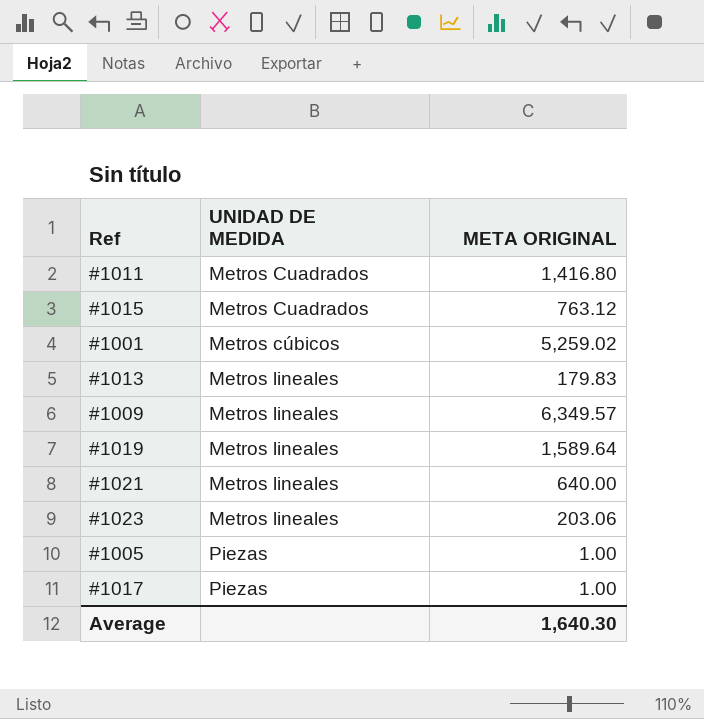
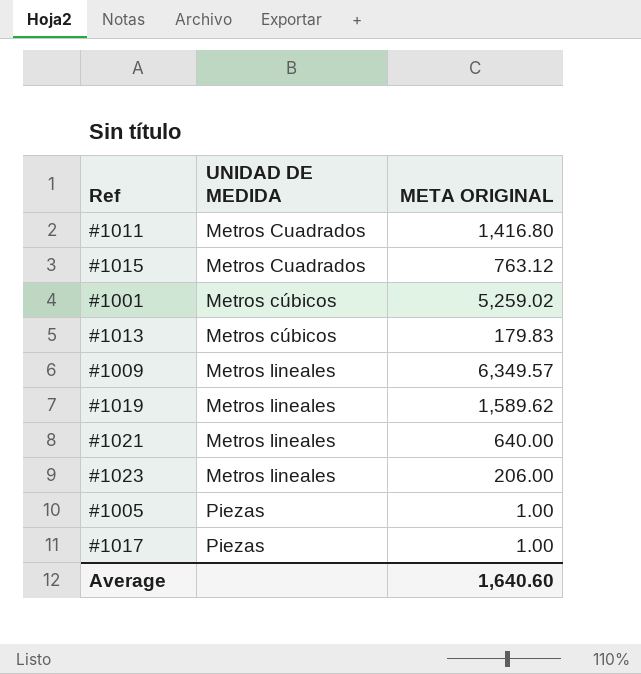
#1013 | UNIDAD DE MEDIDA: Metros lineales -> Metros cúbicos
#1019 | META ORIGINAL: 1,589.64 -> 1,589.62
#1023 | META ORIGINAL: 203.06 -> 206.00
Average | META ORIGINAL: 1,640.30 -> 1,640.60

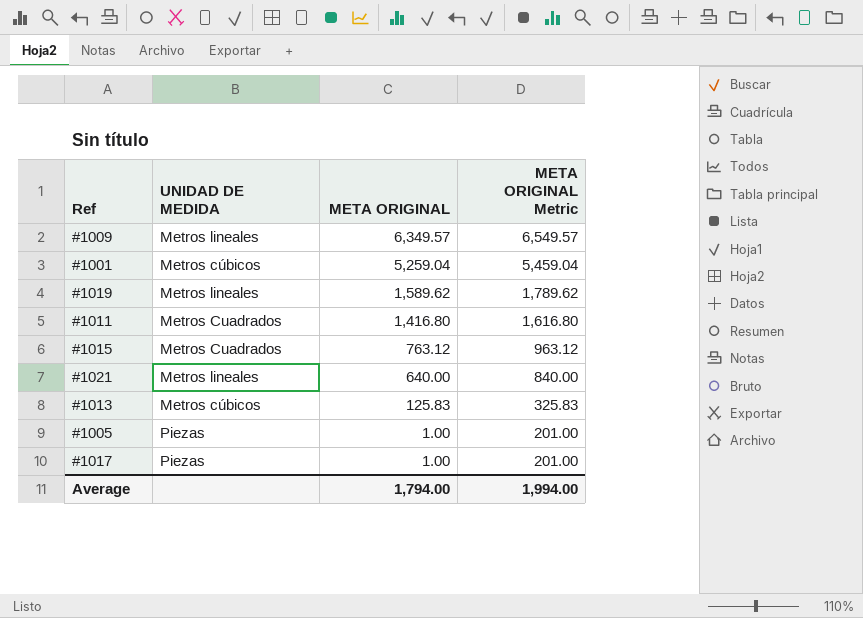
row order: UNIDAD DE MEDIDA ascending -> META ORIGINAL descending
column META ORIGINAL Metric | formula: none -> [META ORIGINAL] + 200
row #1023: Metros lineales | 206.00 -> none
#1001 | META ORIGINAL: 5,259.02 -> 5,259.04
#1013 | META ORIGINAL: 179.83 -> 125.83
Average | META ORIGINAL: 1,640.60 -> 1,794.00

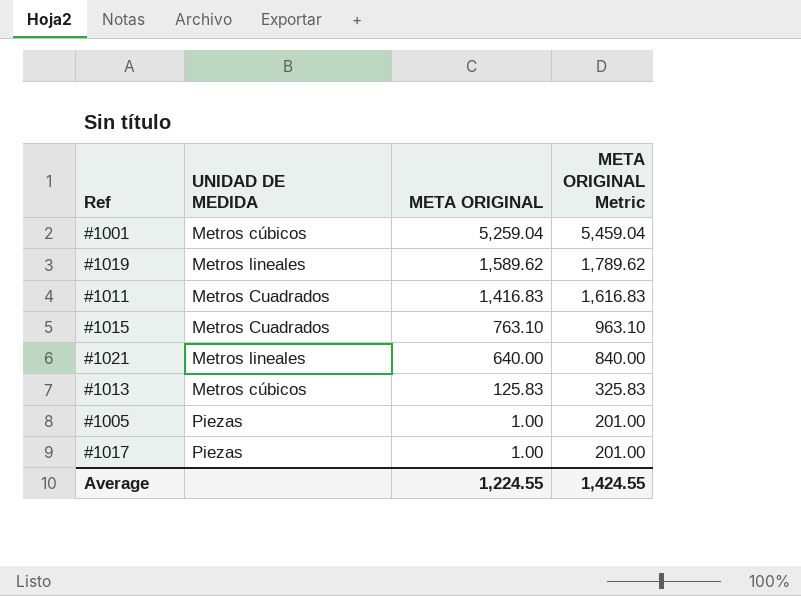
row #1009: Metros lineales | 6,349.57 | 6,549.57 -> none
#1011 | META ORIGINAL: 1,416.80 -> 1,416.83
#1011 | META ORIGINAL Metric: 1,616.80 -> 1,616.83
#1015 | META ORIGINAL: 763.12 -> 763.10
#1015 | META ORIGINAL Metric: 963.12 -> 963.10
Average | META ORIGINAL: 1,794.00 -> 1,224.55
Average | META ORIGINAL Metric: 1,994.00 -> 1,424.55

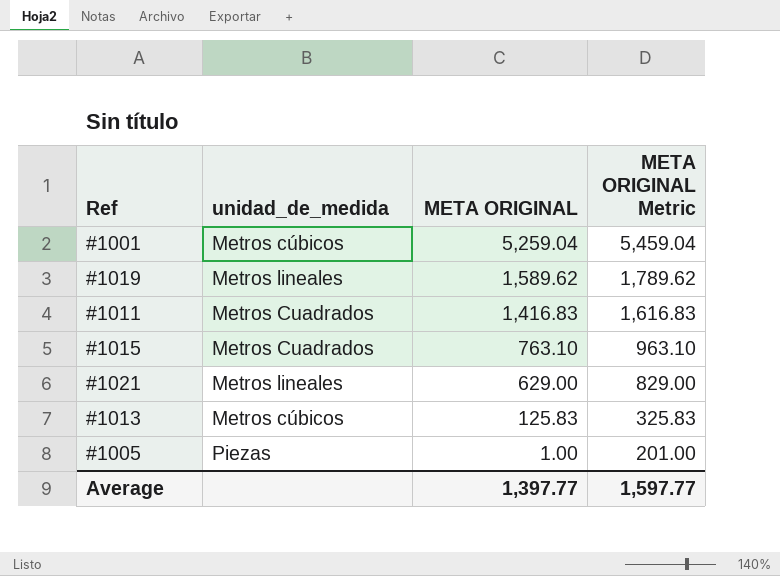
column name: UNIDAD DE MEDIDA -> unidad_de_medida
row #1017: Piezas | 1.00 | 201.00 -> none
#1021 | META ORIGINAL: 640.00 -> 629.00
#1021 | META ORIGINAL Metric: 840.00 -> 829.00
Average | META ORIGINAL: 1,224.55 -> 1,397.77
Average | META ORIGINAL Metric: 1,424.55 -> 1,597.77

